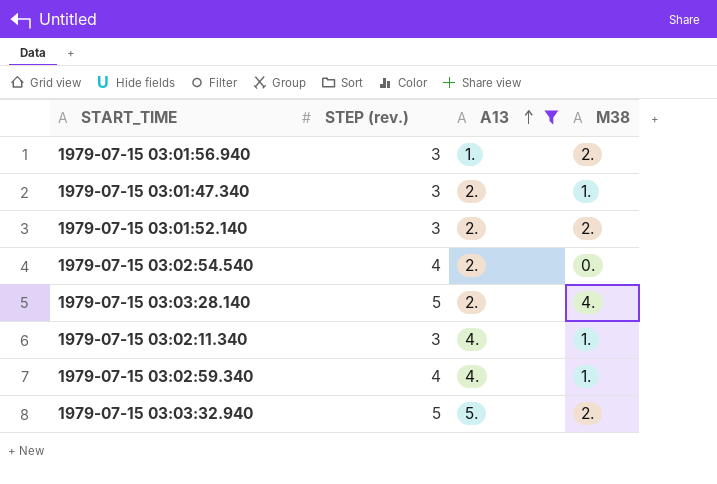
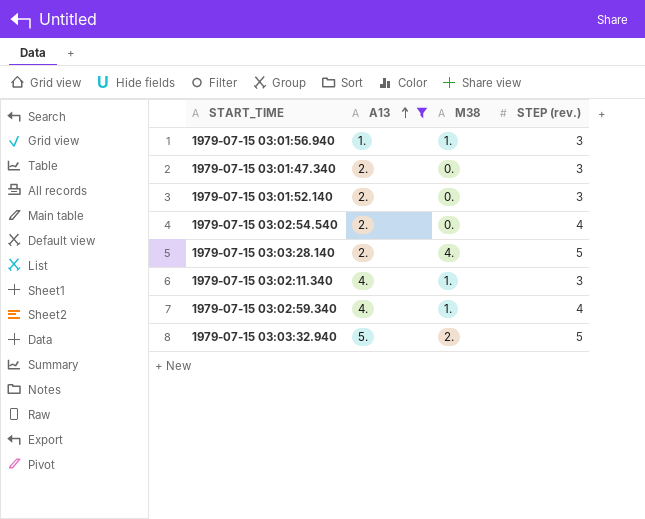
column STEP (rev.) | position: 2 -> 4
1979-07-15 03:01:56.940 | M38: 2. -> 1.
1979-07-15 03:01:47.340 | M38: 1. -> 0.
1979-07-15 03:01:52.140 | M38: 2. -> 0.

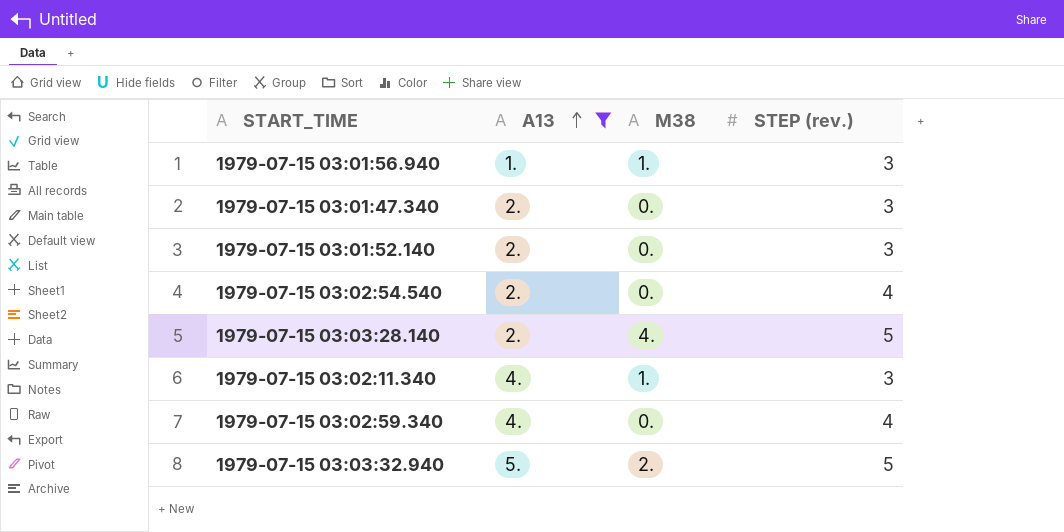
1979-07-15 03:02:59.340 | M38: 1. -> 0.

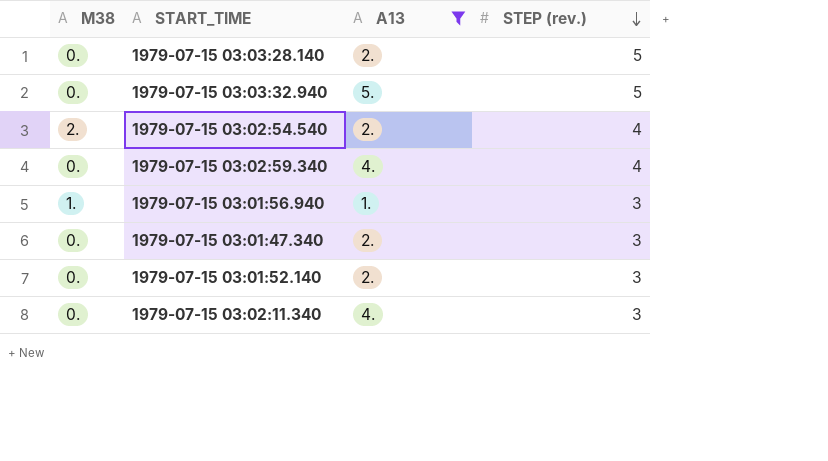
row order: A13 ascending -> STEP (rev.) descending
column M38 | position: 3 -> 1
1979-07-15 03:03:28.140 | M38: 4. -> 0.
1979-07-15 03:03:32.940 | M38: 2. -> 0.
1979-07-15 03:02:54.540 | M38: 0. -> 2.
1979-07-15 03:02:11.340 | M38: 1. -> 0.

